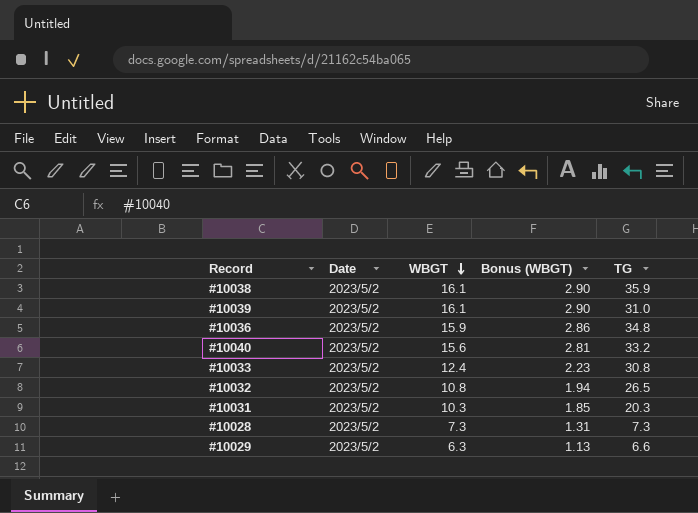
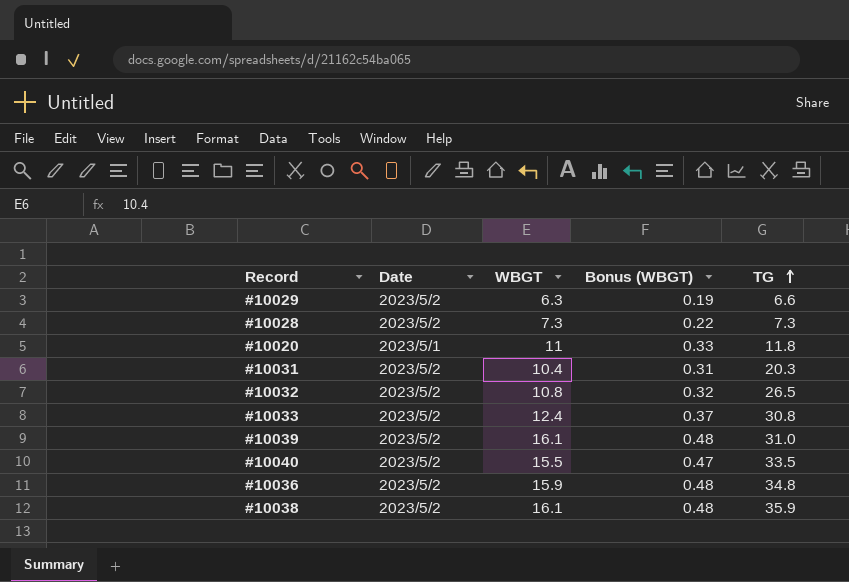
row order: WBGT descending -> TG ascending
column Bonus (WBGT) | formula: [WBGT] * 0.18 -> [WBGT] * 0.03
row #10020: none -> 2023/5/1 | 11 | 0.33 | 11.8
#10031 | WBGT: 10.3 -> 10.4
#10040 | WBGT: 15.6 -> 15.5
#10040 | TG: 33.2 -> 33.5

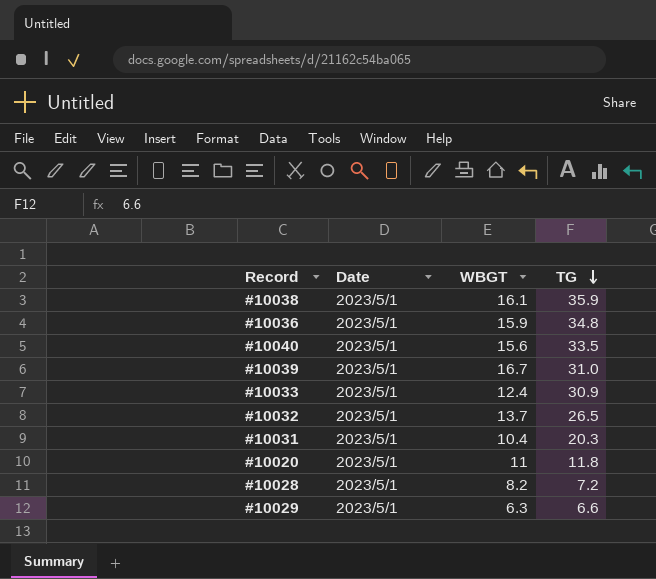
row order: TG ascending -> TG descending
column Bonus (WBGT) | formula: [WBGT] * 0.03 -> none
#10038 | Date: 2023/5/2 -> 2023/5/1
#10036 | Date: 2023/5/2 -> 2023/5/1
#10040 | Date: 2023/5/2 -> 2023/5/1
#10040 | WBGT: 15.5 -> 15.6
#10039 | Date: 2023/5/2 -> 2023/5/1
#10039 | WBGT: 16.1 -> 16.7
#10033 | Date: 2023/5/2 -> 2023/5/1
#10033 | TG: 30.8 -> 30.9
#10032 | Date: 2023/5/2 -> 2023/5/1
#10032 | WBGT: 10.8 -> 13.7
#10031 | Date: 2023/5/2 -> 2023/5/1
#10028 | Date: 2023/5/2 -> 2023/5/1
#10028 | WBGT: 7.3 -> 8.2
#10028 | TG: 7.3 -> 7.2
#10029 | Date: 2023/5/2 -> 2023/5/1

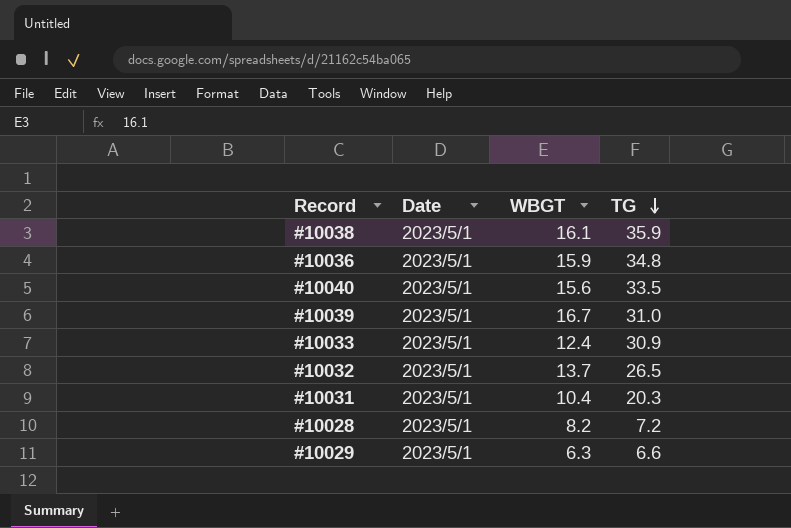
row #10020: 2023/5/1 | 11 | 11.8 -> none

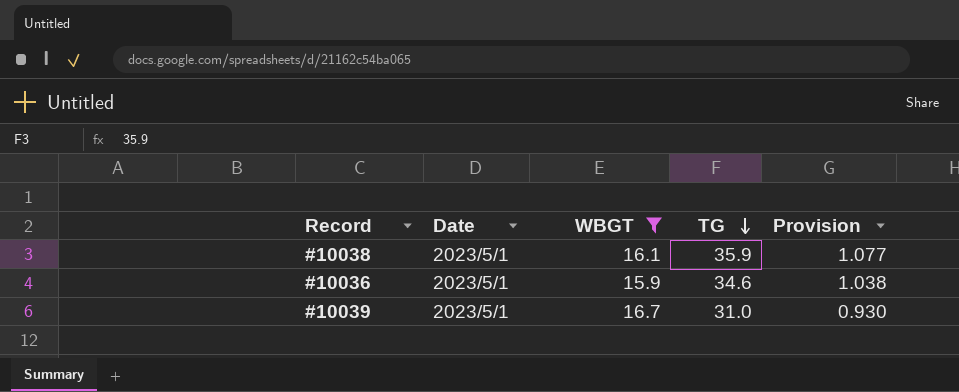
filter: none -> WBGT >= 15.9
column Provision | formula: none -> [TG] * 0.03
#10036 | TG: 34.8 -> 34.6

